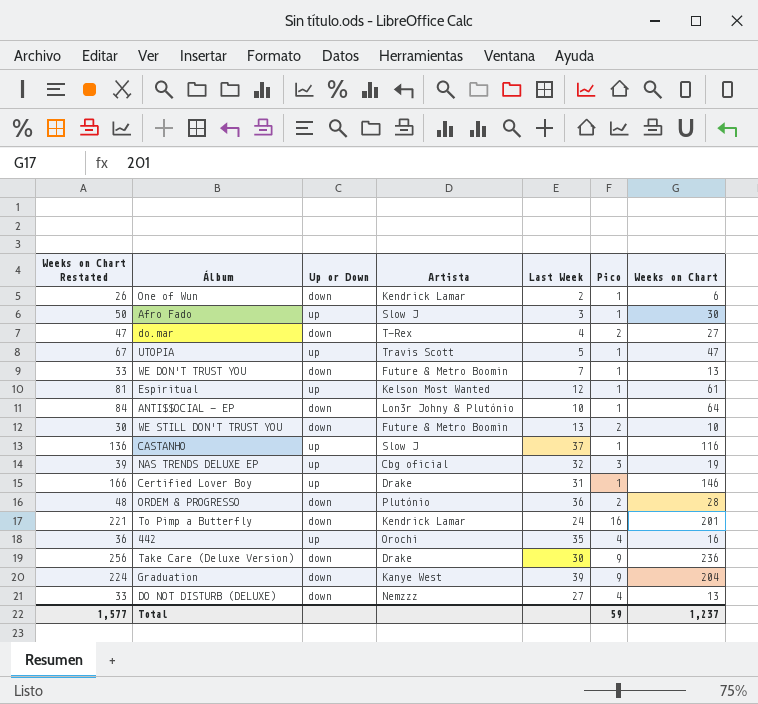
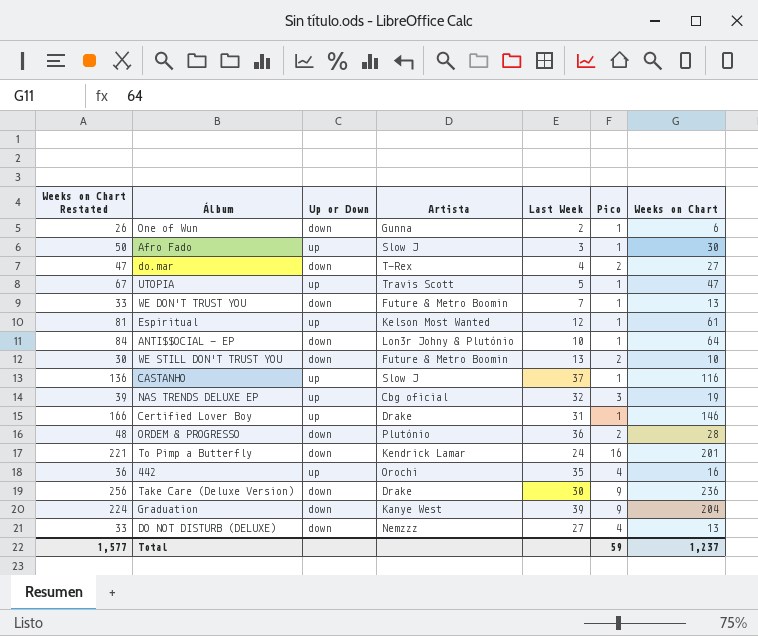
One of Wun | Artista: Kendrick Lamar -> Gunna

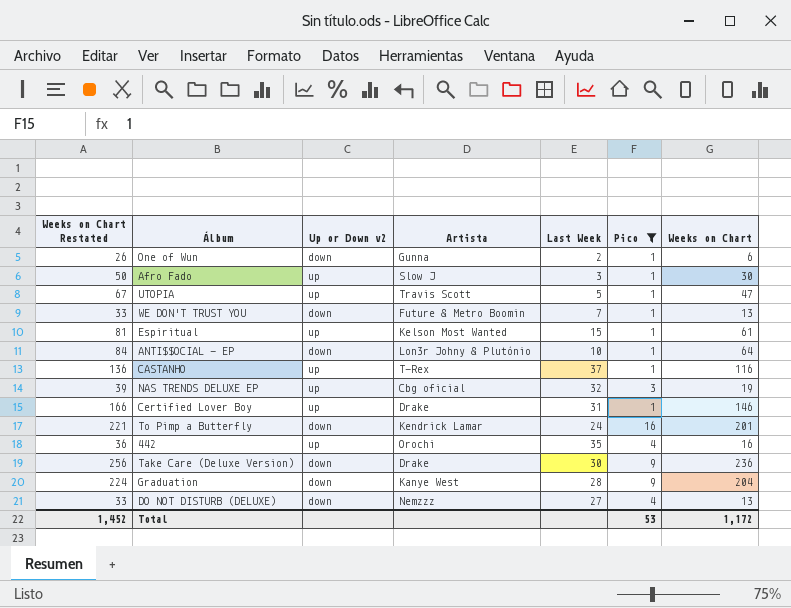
filter: none -> Pico != 2
column name: Up or Down -> Up or Down v2
Espiritual | Last Week: 12 -> 15
CASTANHO | Artista: Slow J -> T-Rex
Graduation | Last Week: 39 -> 28
Total | Weeks on Chart Restated: 1,577 -> 1,452
Total | Pico: 59 -> 53
Total | Weeks on Chart: 1,237 -> 1,172

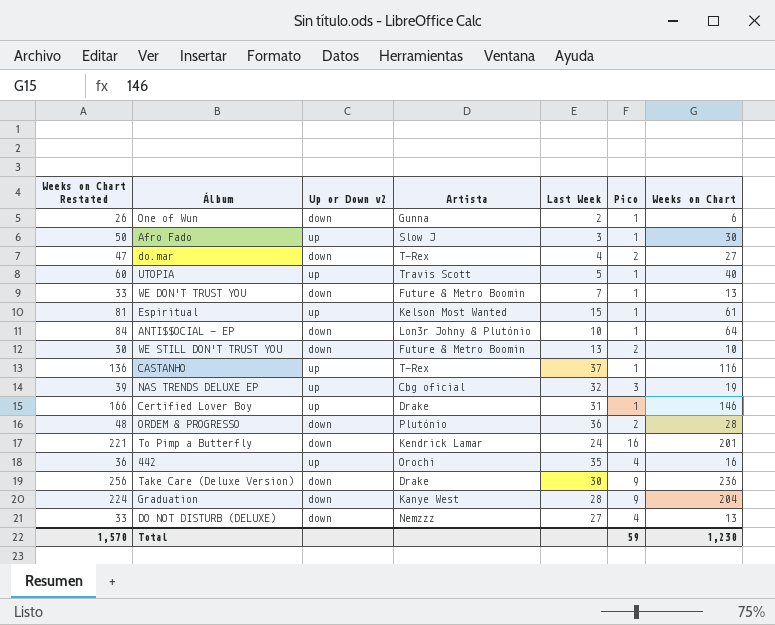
filter: Pico != 2 -> none
UTOPIA | Weeks on Chart Restated: 67 -> 60
UTOPIA | Weeks on Chart: 47 -> 40
Total | Weeks on Chart Restated: 1,452 -> 1,570
Total | Pico: 53 -> 59
Total | Weeks on Chart: 1,172 -> 1,230

